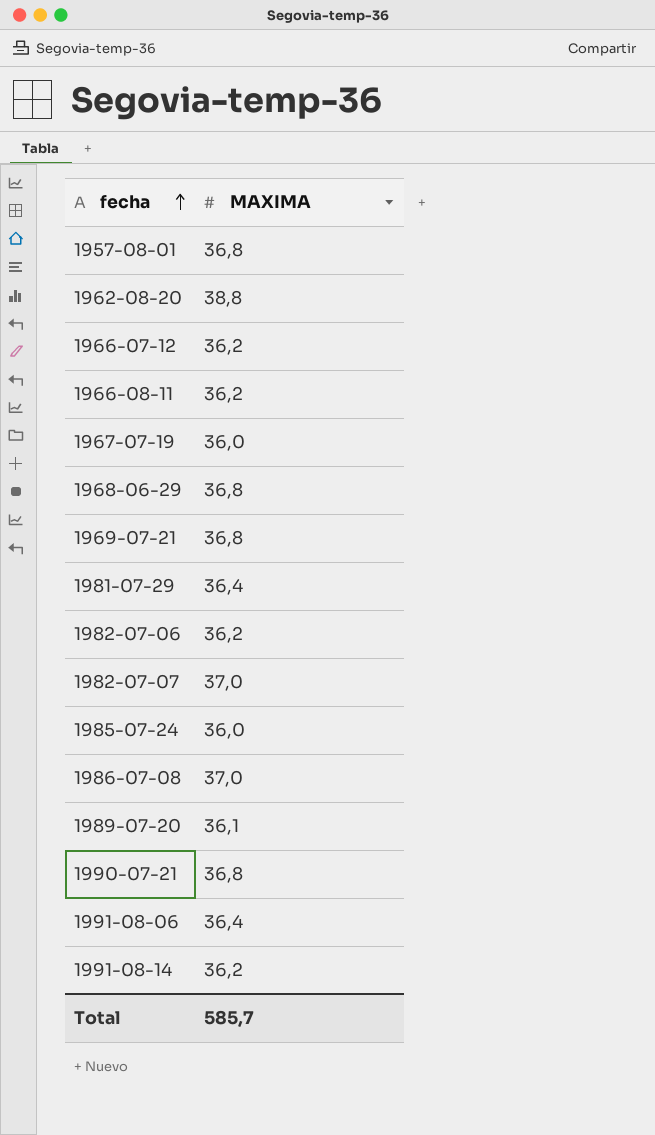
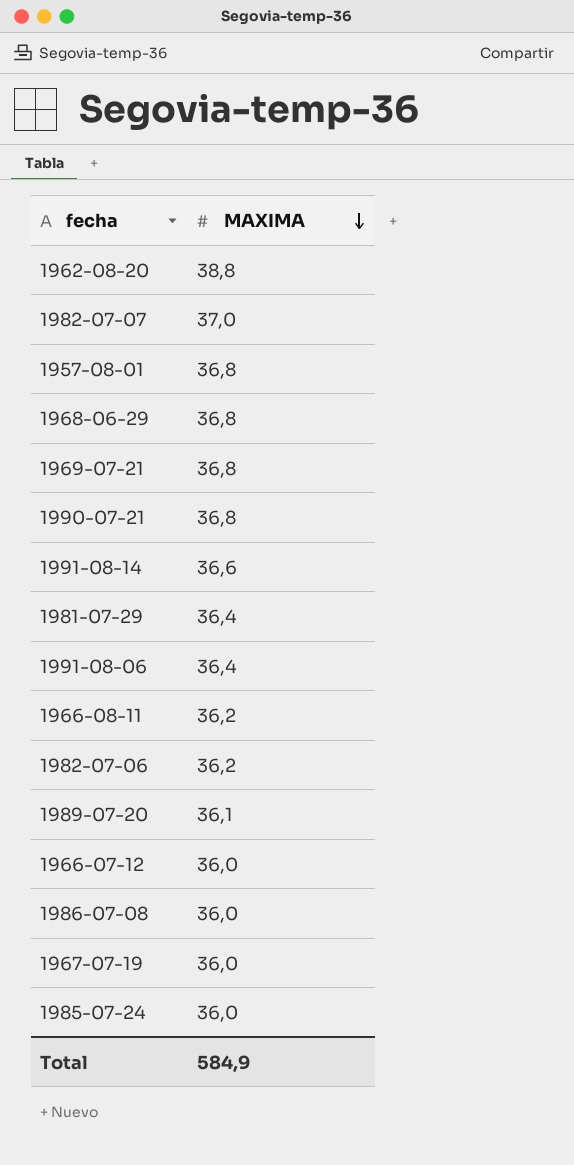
row order: fecha ascending -> MAXIMA descending
1991-08-14 | MAXIMA: 36,2 -> 36,6
1966-07-12 | MAXIMA: 36,2 -> 36,0
1986-07-08 | MAXIMA: 37,0 -> 36,0
Total | MAXIMA: 585,7 -> 584,9

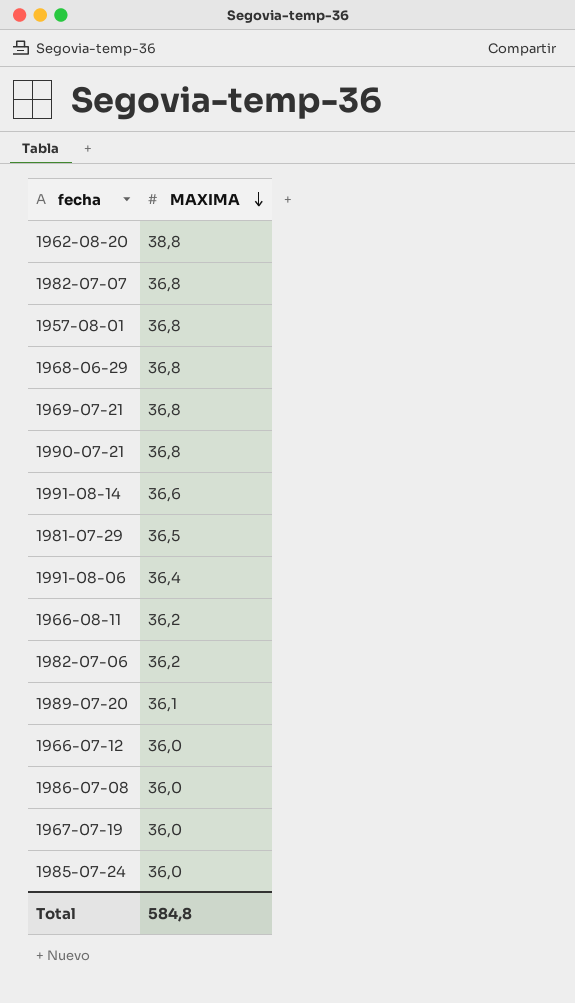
1982-07-07 | MAXIMA: 37,0 -> 36,8
1981-07-29 | MAXIMA: 36,4 -> 36,5
Total | MAXIMA: 584,9 -> 584,8

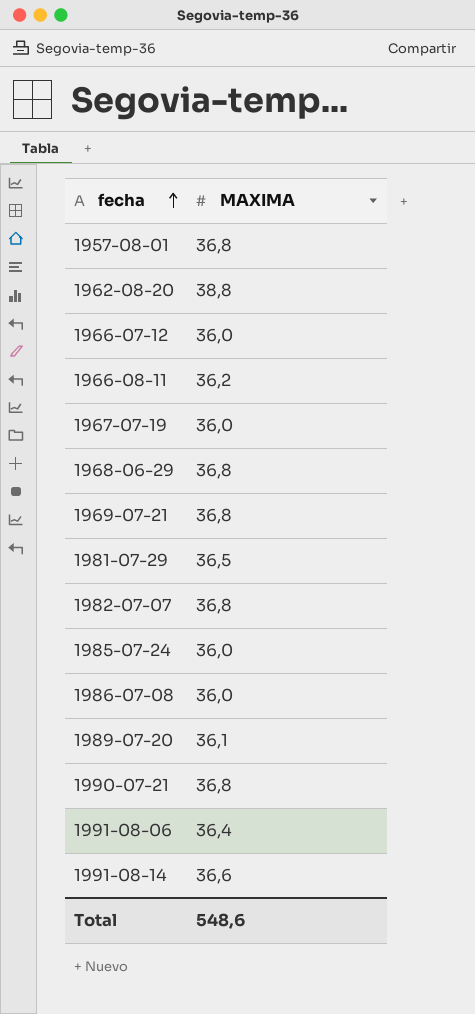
row order: MAXIMA descending -> fecha ascending
row 1982-07-06: 36,2 -> none
Total | MAXIMA: 584,8 -> 548,6

